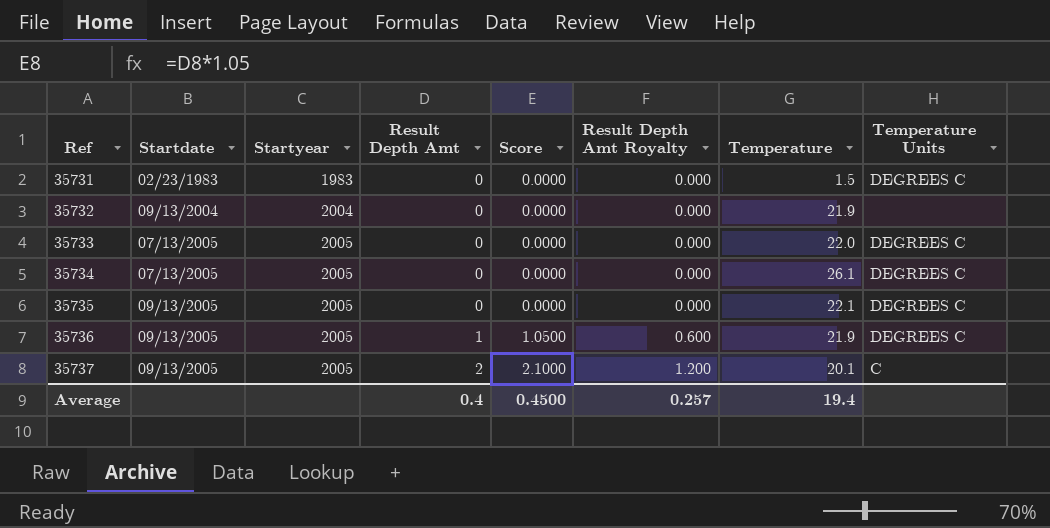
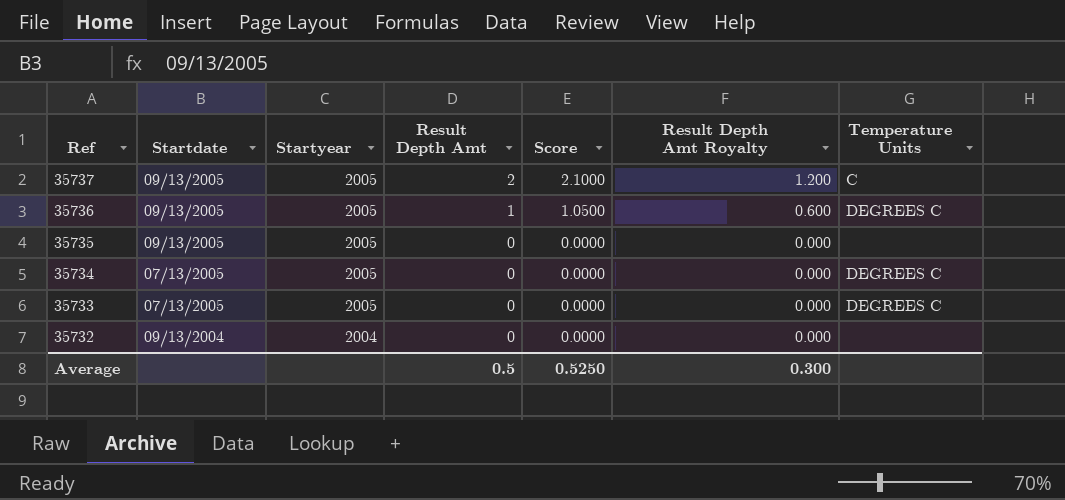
row order: Ref ascending -> Ref descending
column Temperature | position: 7 -> none
row 35731: 02/23/1983 | 1983 | 0 | 0.0000 | 0.000 | 1.5 | DEGREES C -> none
35735 | Temperature Units: DEGREES C -> none
Average | Result Depth Amt: 0.4 -> 0.5
Average | Score: 0.4500 -> 0.5250
Average | Result Depth Amt Royalty: 0.257 -> 0.300

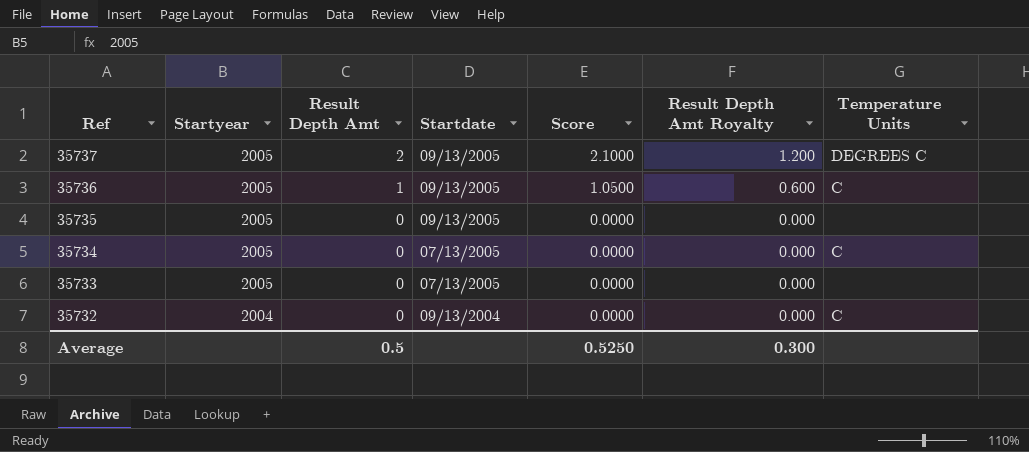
column Startdate | position: 2 -> 4
35737 | Temperature Units: C -> DEGREES C
35736 | Temperature Units: DEGREES C -> C
35734 | Temperature Units: DEGREES C -> C
35733 | Temperature Units: DEGREES C -> none
35732 | Temperature Units: none -> C

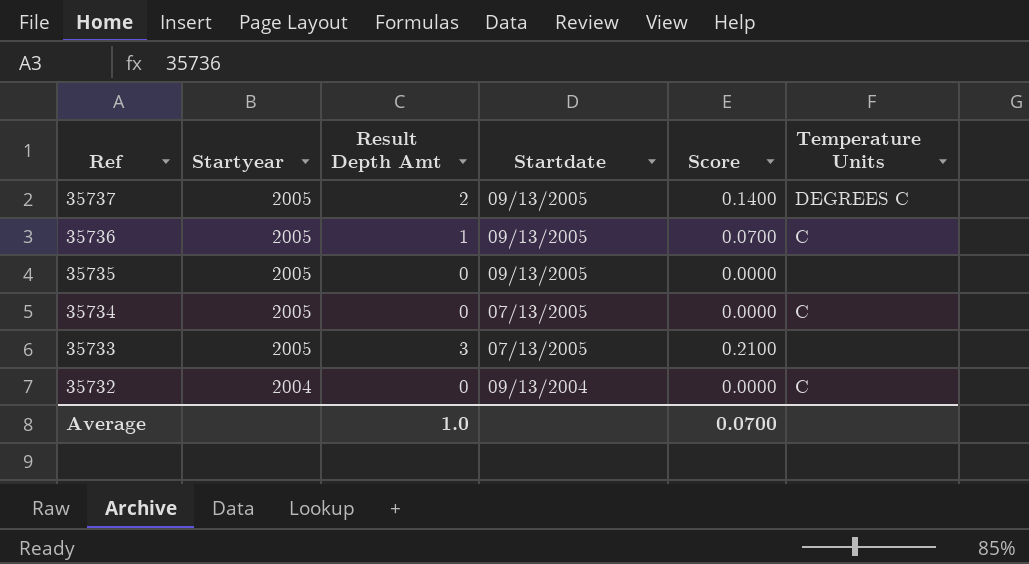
column Result Depth Amt Royalty | formula: [Result Depth Amt] * 0.6 -> none
column Score | formula: [Result Depth Amt] * 1.05 -> [Result Depth Amt] * 0.07
35733 | Result Depth Amt: 0 -> 3
Average | Result Depth Amt: 0.5 -> 1.0
Average | Score: 0.5250 -> 0.0700

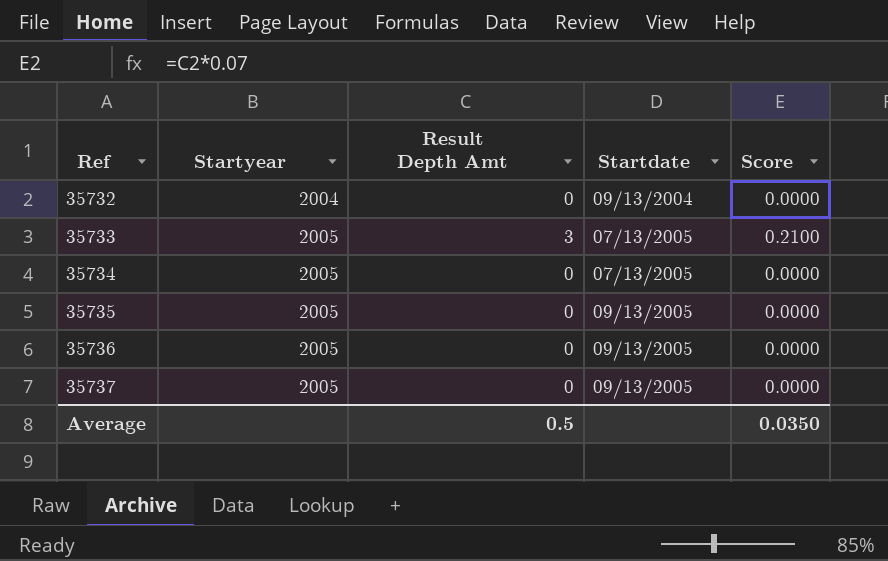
row order: Ref descending -> Ref ascending
column Temperature Units | position: 6 -> none
35736 | Result Depth Amt: 1 -> 0
35736 | Score: 0.0700 -> 0.0000
35737 | Result Depth Amt: 2 -> 0
35737 | Score: 0.1400 -> 0.0000
Average | Result Depth Amt: 1.0 -> 0.5
Average | Score: 0.0700 -> 0.0350

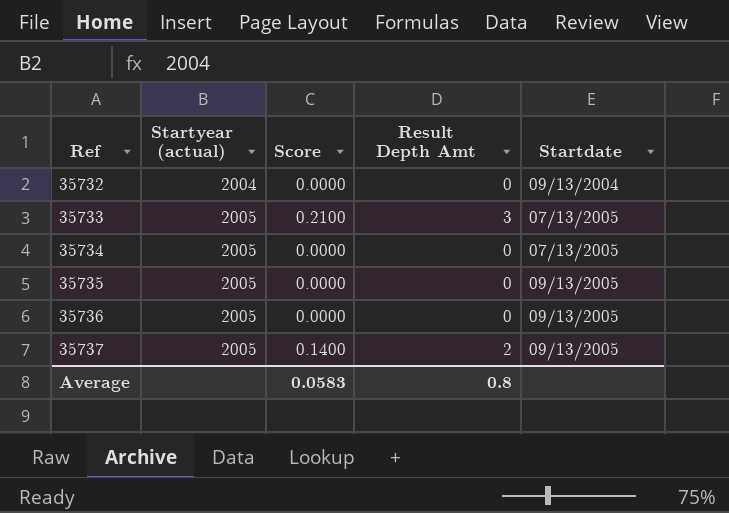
column name: Startyear -> Startyear (actual)
column Score | position: 5 -> 3
35737 | Score: 0.0000 -> 0.1400
35737 | Result Depth Amt: 0 -> 2
Average | Score: 0.0350 -> 0.0583
Average | Result Depth Amt: 0.5 -> 0.8

